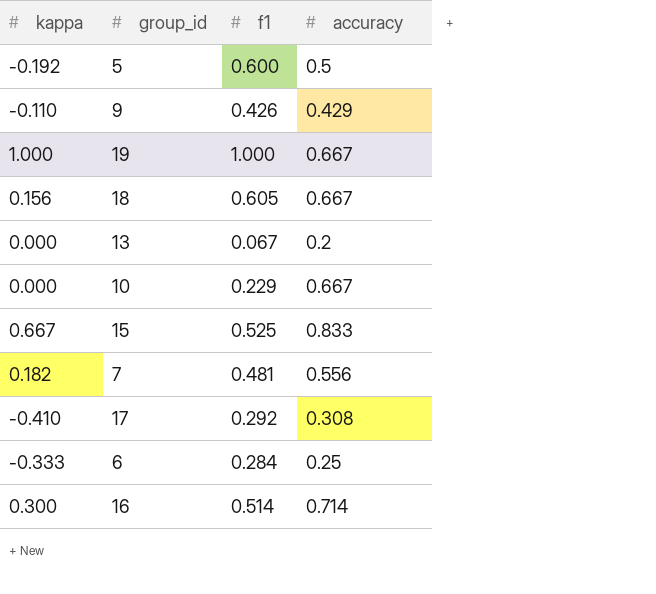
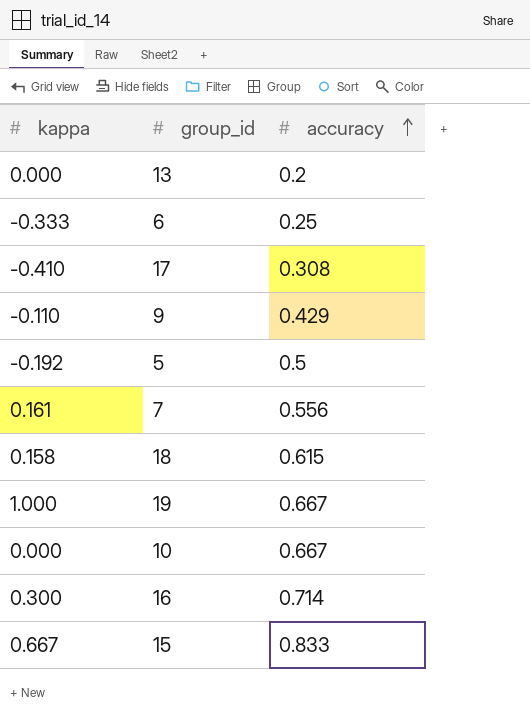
row order: none -> accuracy ascending
column f1 | position: 3 -> none
7 | kappa: 0.182 -> 0.161
18 | kappa: 0.156 -> 0.158
18 | accuracy: 0.667 -> 0.615

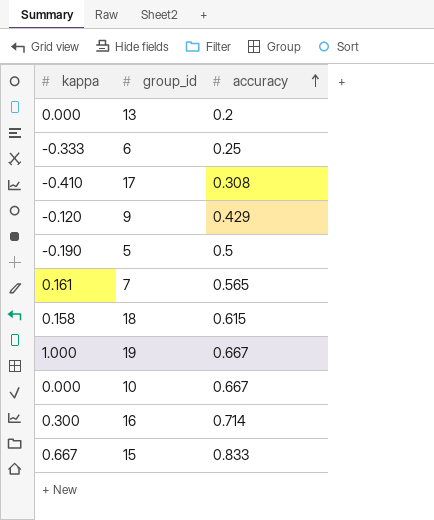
9 | kappa: -0.110 -> -0.120
5 | kappa: -0.192 -> -0.190
7 | accuracy: 0.556 -> 0.565

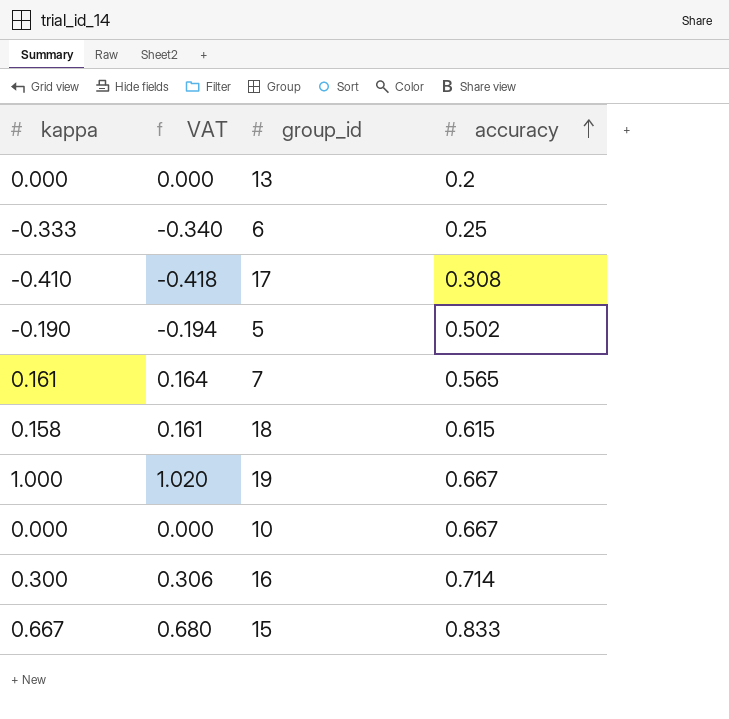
column VAT | formula: none -> [kappa] * 1.02
row 9: -0.120 | 0.429 -> none
5 | accuracy: 0.5 -> 0.502

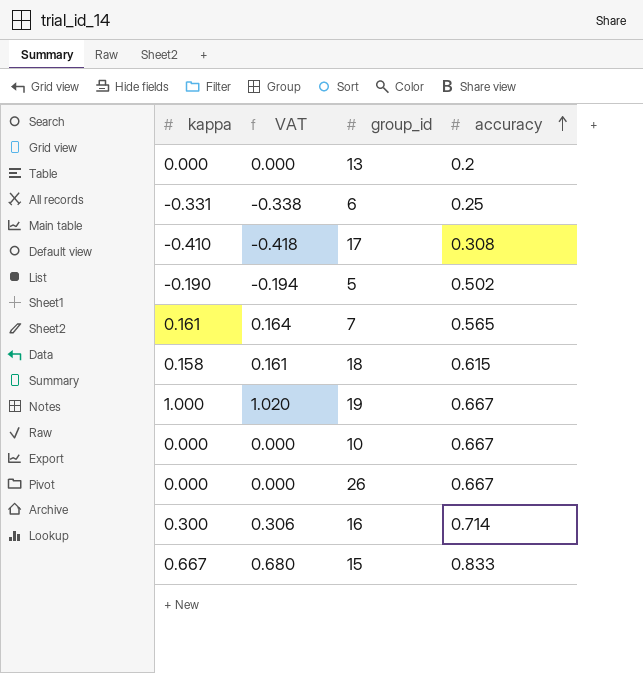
6 | kappa: -0.333 -> -0.331
6 | VAT: -0.340 -> -0.338
row 26: none -> 0.000 | 0.000 | 0.667

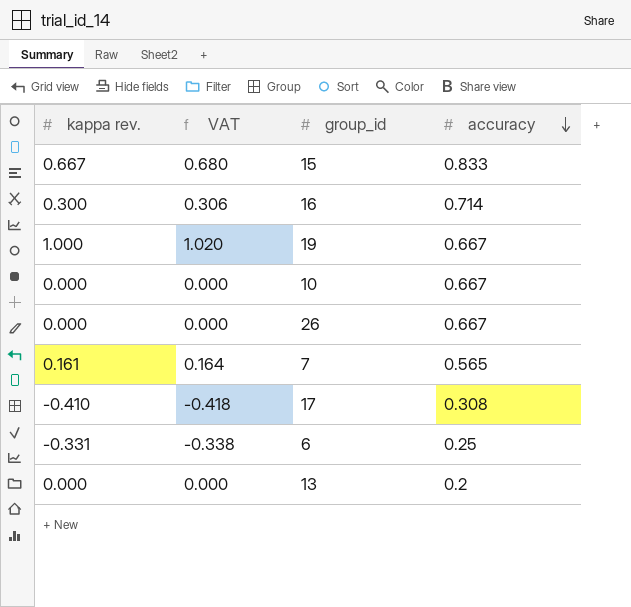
row order: accuracy ascending -> accuracy descending
column name: kappa -> kappa rev.
row 5: -0.190 | -0.194 | 0.502 -> none
row 18: 0.158 | 0.161 | 0.615 -> none

